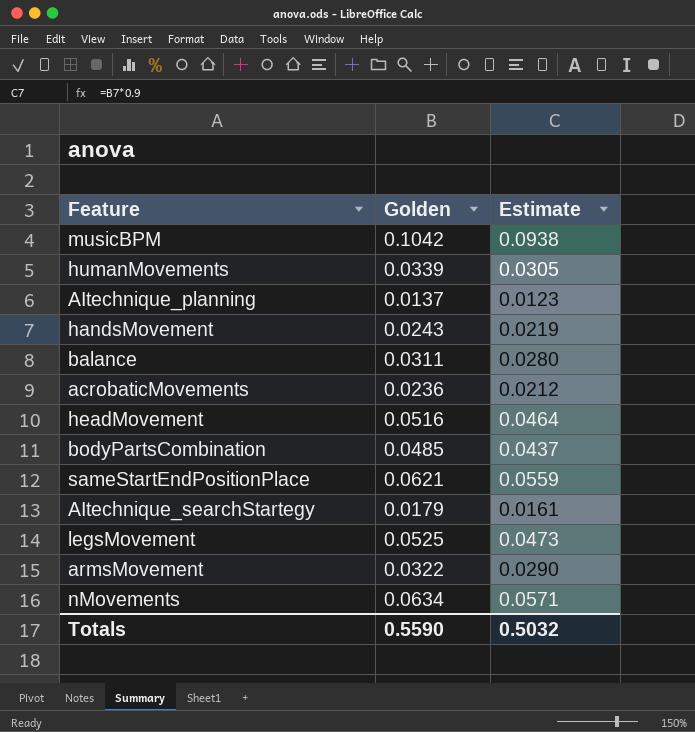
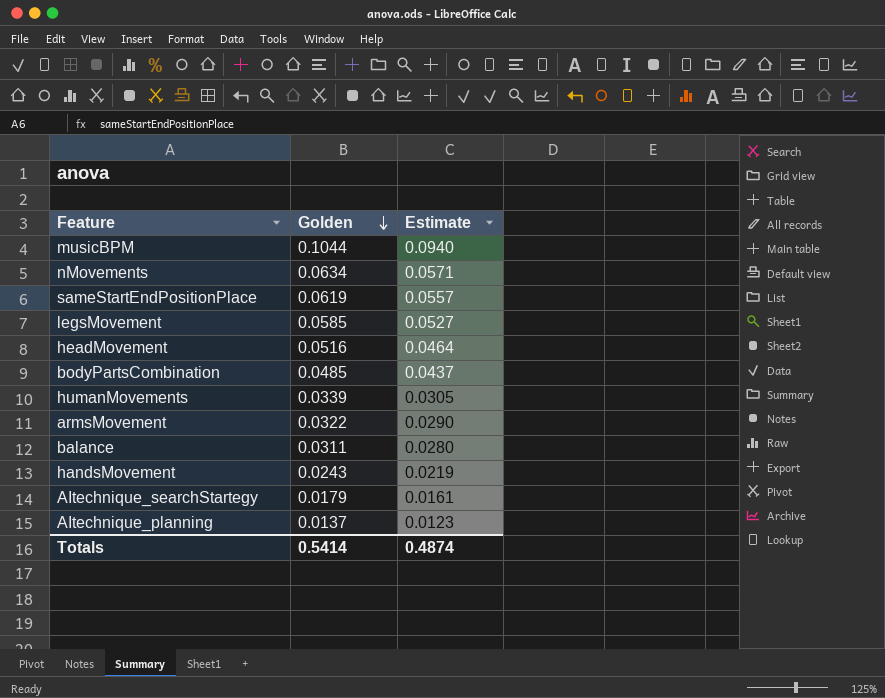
row order: none -> Golden descending
row acrobaticMovements: 0.0236 | 0.0212 -> none
musicBPM | Golden: 0.1042 -> 0.1044
musicBPM | Estimate: 0.0938 -> 0.0940
sameStartEndPositionPlace | Golden: 0.0621 -> 0.0619
sameStartEndPositionPlace | Estimate: 0.0559 -> 0.0557
legsMovement | Golden: 0.0525 -> 0.0585
legsMovement | Estimate: 0.0473 -> 0.0527
Totals | Golden: 0.5590 -> 0.5414
Totals | Estimate: 0.5032 -> 0.4874

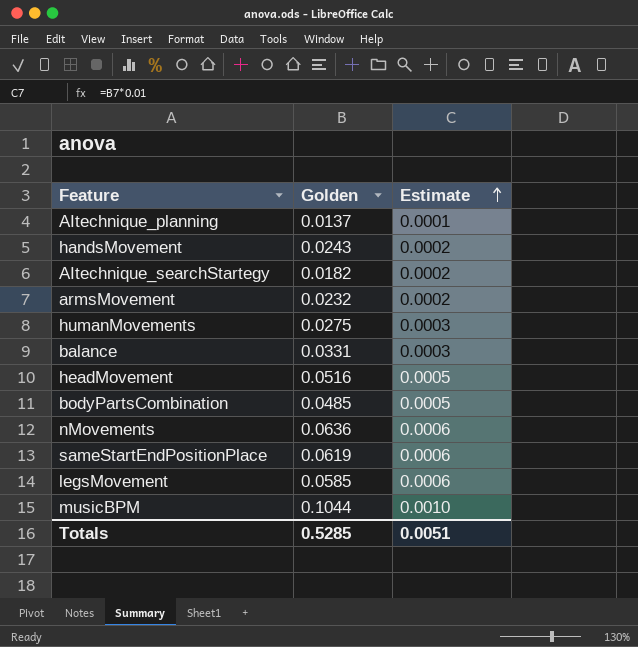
row order: Golden descending -> Estimate ascending
column Estimate | formula: [Golden] * 0.9 -> [Golden] * 0.01
AItechnique_searchStartegy | Golden: 0.0179 -> 0.0182
armsMovement | Golden: 0.0322 -> 0.0232
humanMovements | Golden: 0.0339 -> 0.0275
balance | Golden: 0.0311 -> 0.0331
nMovements | Golden: 0.0634 -> 0.0636
Totals | Golden: 0.5414 -> 0.5285
Totals | Estimate: 0.4874 -> 0.0051

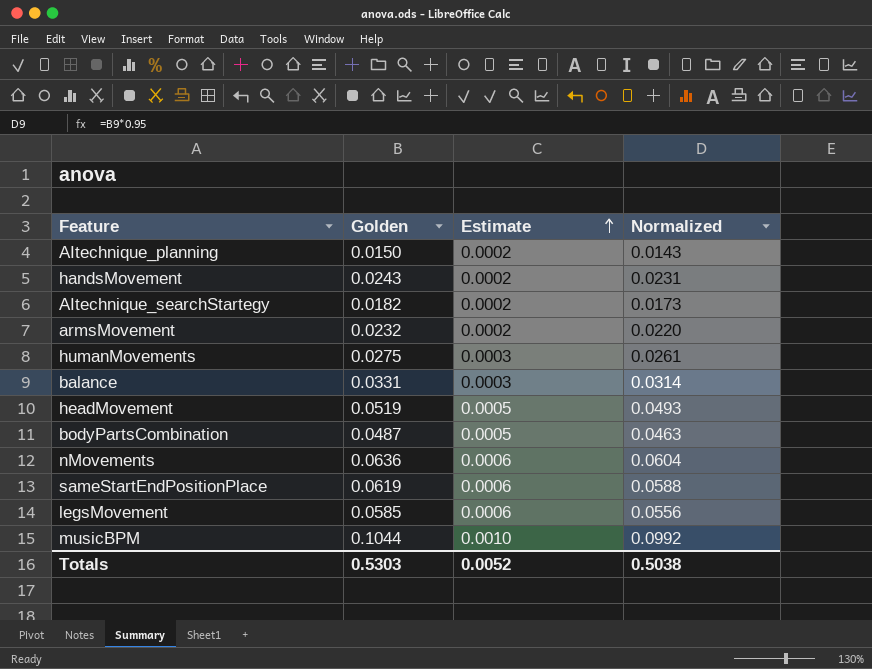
column Normalized | formula: none -> [Golden] * 0.95
AItechnique_planning | Golden: 0.0137 -> 0.0150
AItechnique_planning | Estimate: 0.0001 -> 0.0002
headMovement | Golden: 0.0516 -> 0.0519
bodyPartsCombination | Golden: 0.0485 -> 0.0487
Totals | Golden: 0.5285 -> 0.5303
Totals | Estimate: 0.0051 -> 0.0052

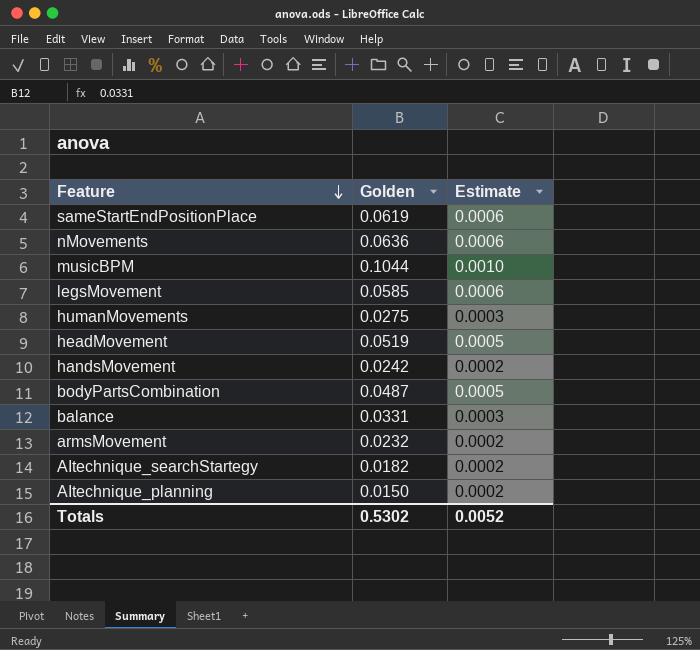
row order: Estimate ascending -> Feature descending
column Normalized | formula: [Golden] * 0.95 -> none
handsMovement | Golden: 0.0243 -> 0.0242
Totals | Golden: 0.5303 -> 0.5302

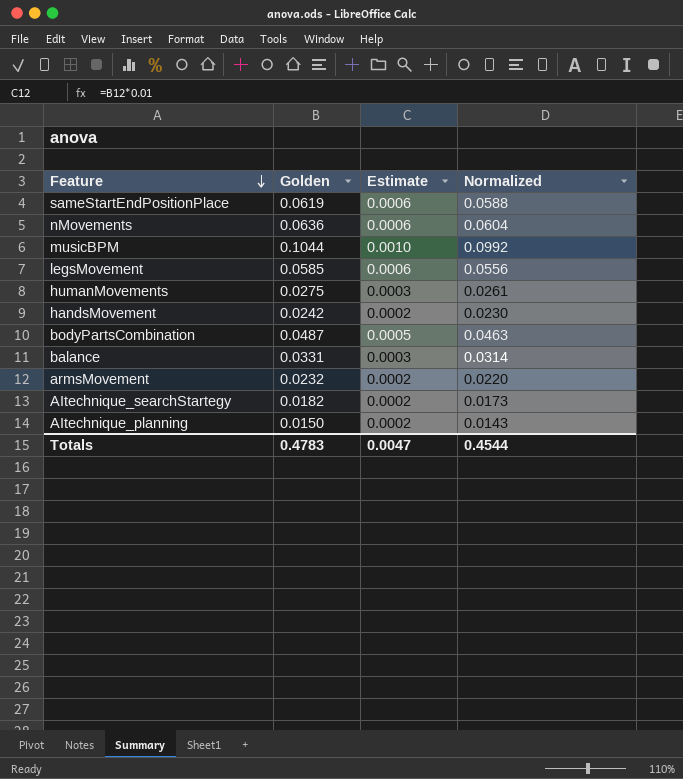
column Normalized | formula: none -> [Golden] * 0.95
row headMovement: 0.0519 | 0.0005 -> none
Totals | Golden: 0.5302 -> 0.4783
Totals | Estimate: 0.0052 -> 0.0047

